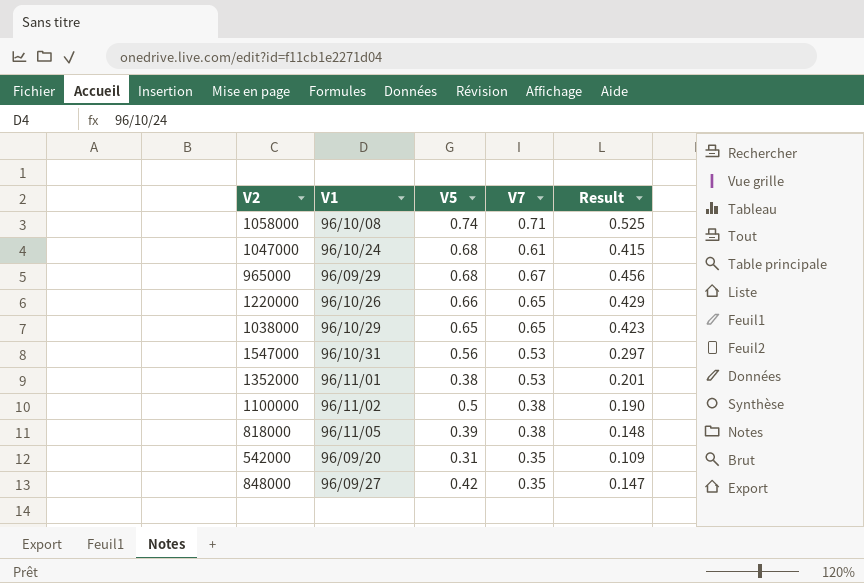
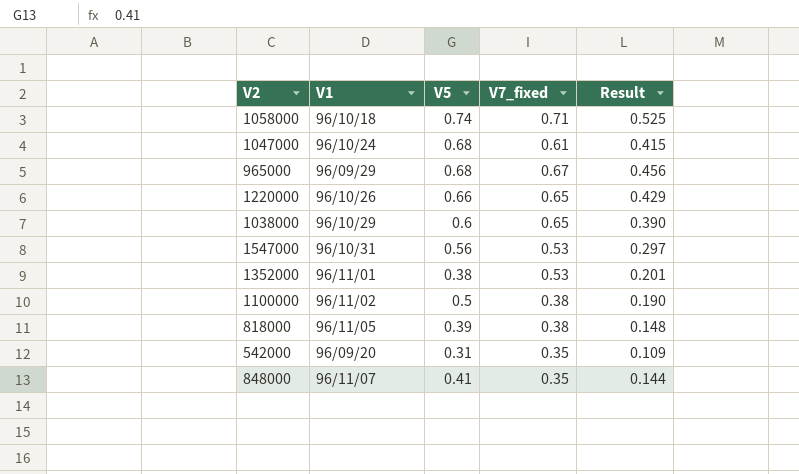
column name: V7 -> V7_fixed
1058000 | V1: 96/10/08 -> 96/10/18
1038000 | V5: 0.65 -> 0.6
1038000 | Result: 0.423 -> 0.390
848000 | V1: 96/09/27 -> 96/11/07
848000 | V5: 0.42 -> 0.41
848000 | Result: 0.147 -> 0.144

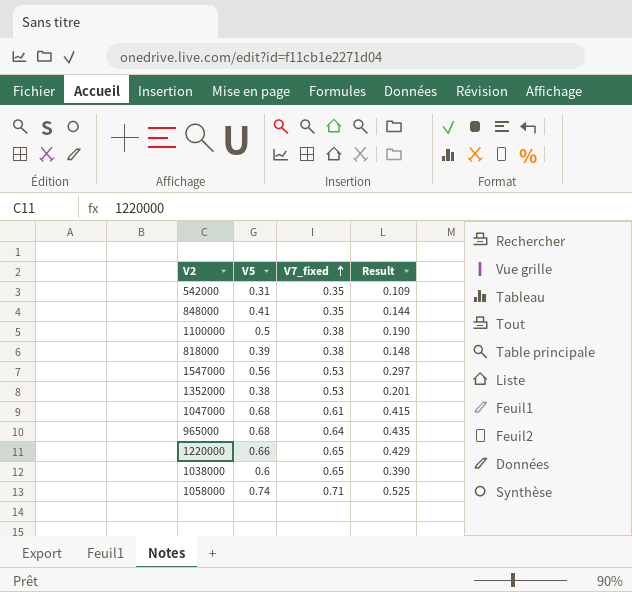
row order: none -> V7_fixed ascending
column V1 | position: 2 -> none
965000 | V7_fixed: 0.67 -> 0.64
965000 | Result: 0.456 -> 0.435

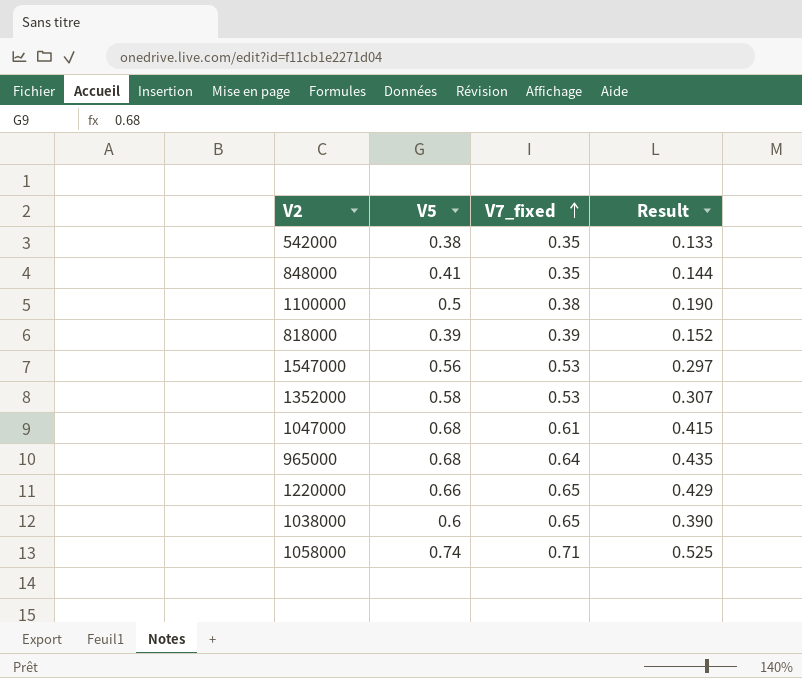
542000 | V5: 0.31 -> 0.38
542000 | Result: 0.109 -> 0.133
818000 | V7_fixed: 0.38 -> 0.39
818000 | Result: 0.148 -> 0.152
1352000 | V5: 0.38 -> 0.58
1352000 | Result: 0.201 -> 0.307

